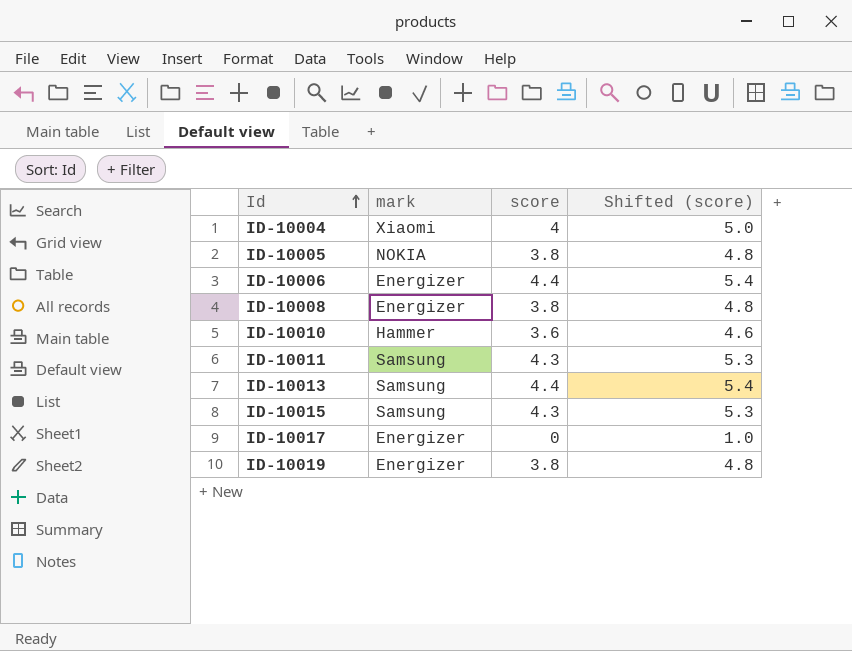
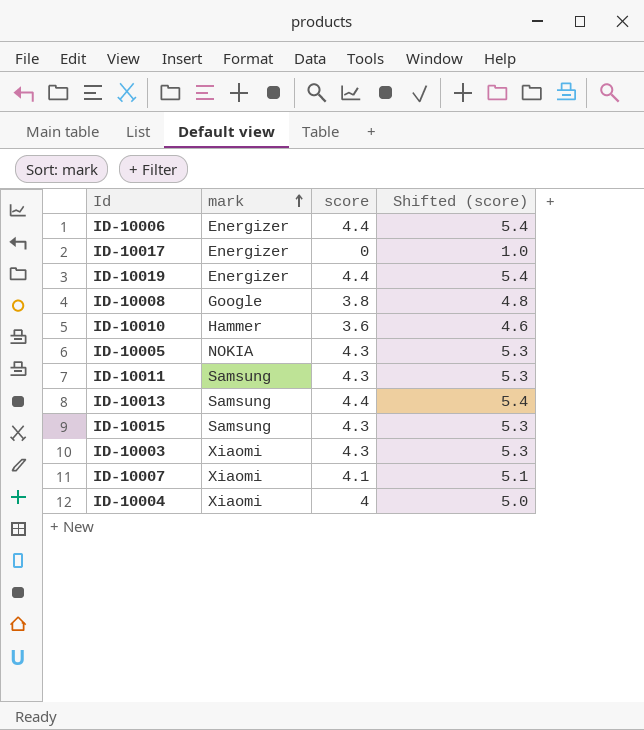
row order: Id ascending -> mark ascending
ID-10019 | score: 3.8 -> 4.4
ID-10019 | Shifted (score): 4.8 -> 5.4
ID-10008 | mark: Energizer -> Google
ID-10005 | score: 3.8 -> 4.3
ID-10005 | Shifted (score): 4.8 -> 5.3
row ID-10003: none -> Xiaomi | 4.3 | 5.3
row ID-10007: none -> Xiaomi | 4.1 | 5.1

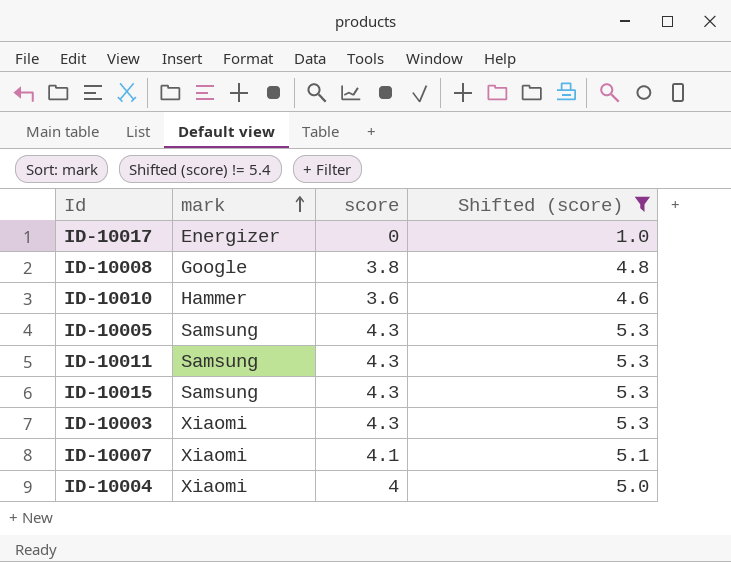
filter: none -> Shifted (score) != 5.4
ID-10005 | mark: NOKIA -> Samsung

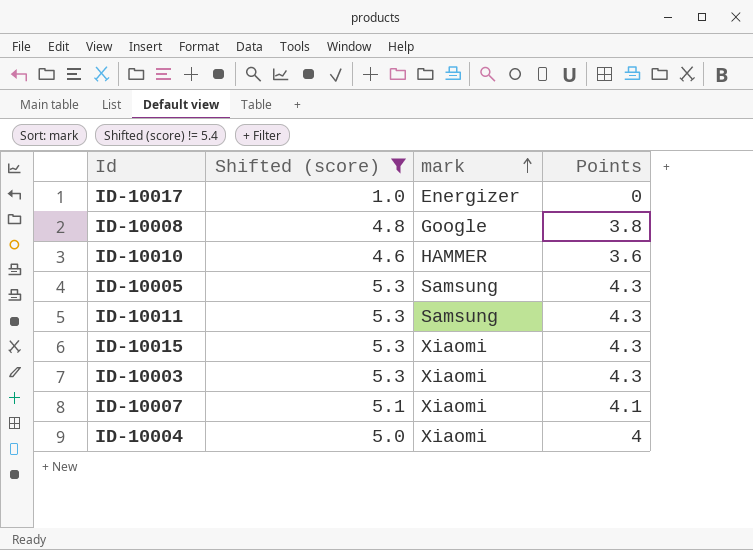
column Shifted (score) | position: 4 -> 2
column name: score -> Points
ID-10010 | mark: Hammer -> HAMMER
ID-10015 | mark: Samsung -> Xiaomi

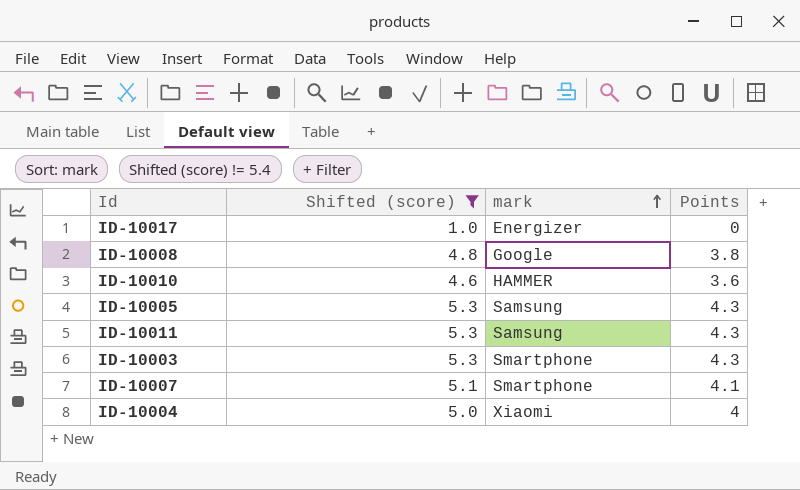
row ID-10015: 5.3 | Xiaomi | 4.3 -> none
ID-10003 | mark: Xiaomi -> Smartphone
ID-10007 | mark: Xiaomi -> Smartphone

